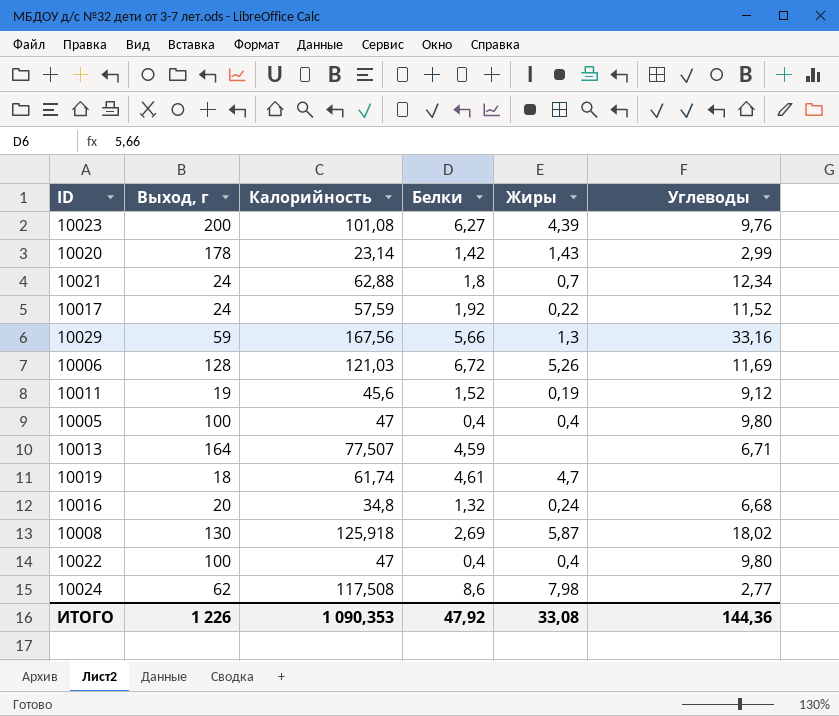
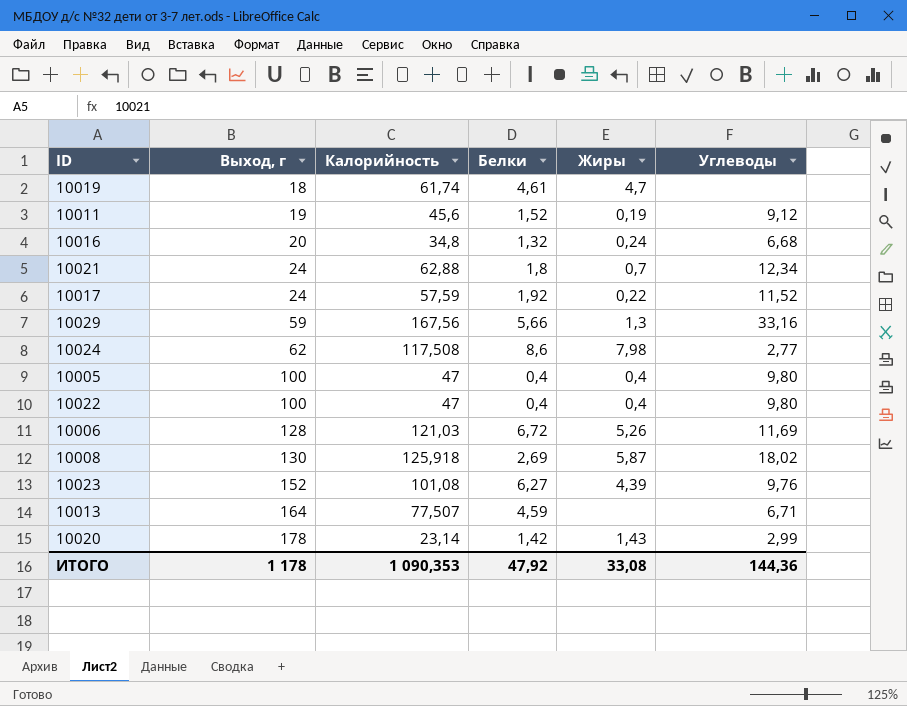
row order: none -> Выход, г ascending
10023 | Выход, г: 200 -> 152
ИТОГО | Выход, г: 1 226 -> 1 178

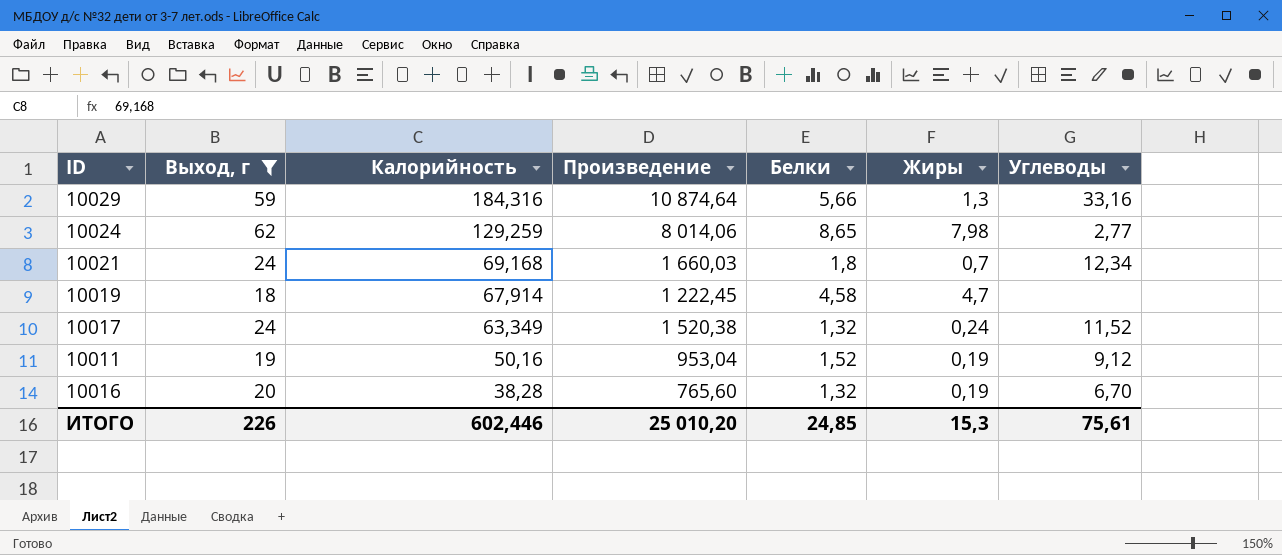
filter: none -> Выход, г <= 62
row order: Выход, г ascending -> Калорийность descending
column Произведение | formula: none -> [Выход, г] * [Калорийность]
10029 | Калорийность: 167,56 -> 184,316
10024 | Калорийность: 117,508 -> 129,259
10024 | Белки: 8,6 -> 8,65
10021 | Калорийность: 62,88 -> 69,168
10019 | Калорийность: 61,74 -> 67,914
10019 | Белки: 4,61 -> 4,58
10017 | Калорийность: 57,59 -> 63,349
10017 | Белки: 1,92 -> 1,32
10017 | Жиры: 0,22 -> 0,24
10011 | Калорийность: 45,6 -> 50,16
10016 | Калорийность: 34,8 -> 38,28
10016 | Жиры: 0,24 -> 0,19
10016 | Углеводы: 6,68 -> 6,70
ИТОГО | Выход, г: 1 178 -> 226
ИТОГО | Калорийность: 1 090,353 -> 602,446
ИТОГО | Белки: 47,92 -> 24,85
ИТОГО | Жиры: 33,08 -> 15,3
ИТОГО | Углеводы: 144,36 -> 75,61

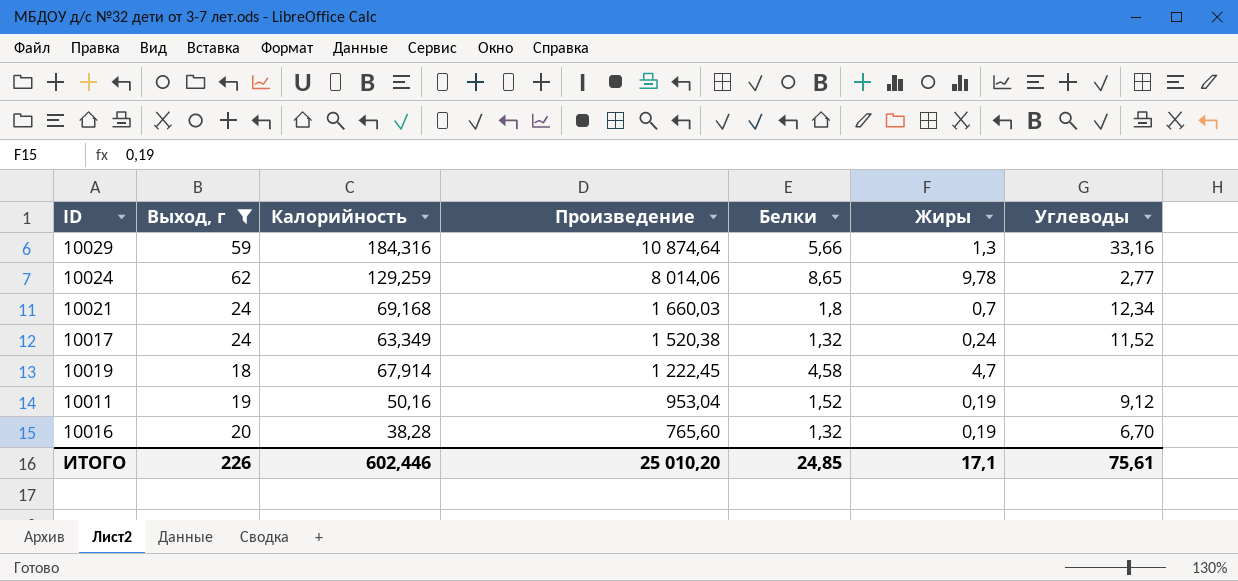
row order: Калорийность descending -> Произведение descending
10024 | Жиры: 7,98 -> 9,78
ИТОГО | Жиры: 15,3 -> 17,1

